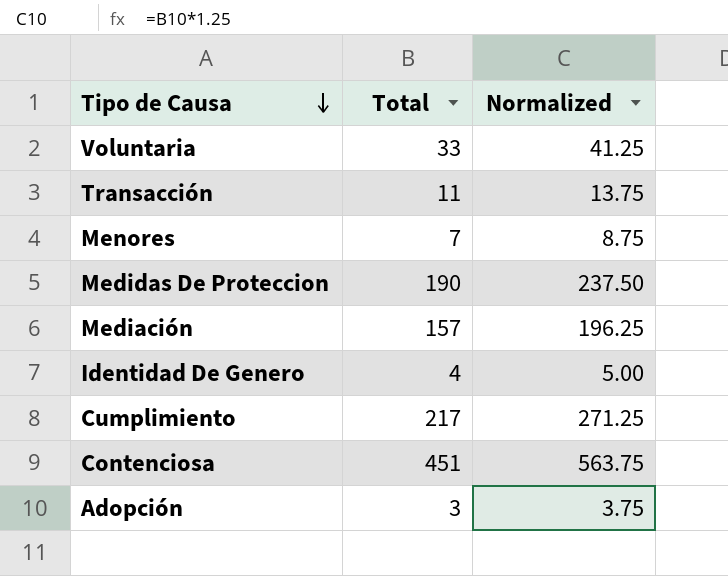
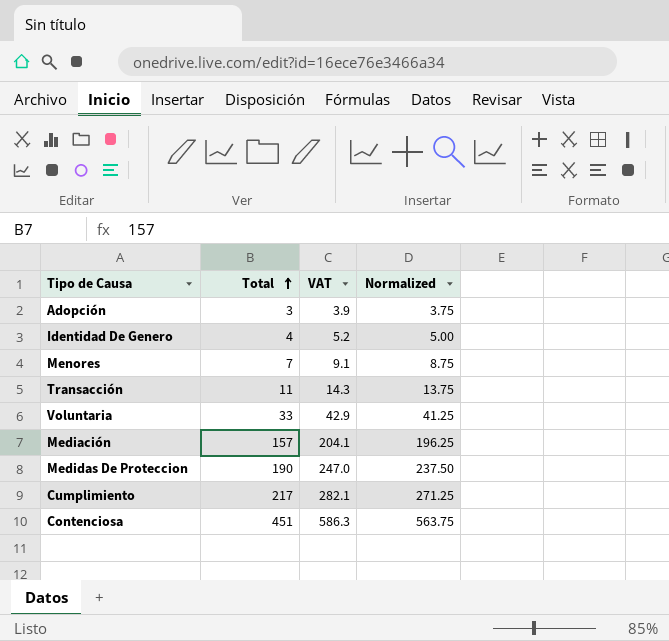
row order: Tipo de Causa descending -> Total ascending
column VAT | formula: none -> [Total] * 1.3

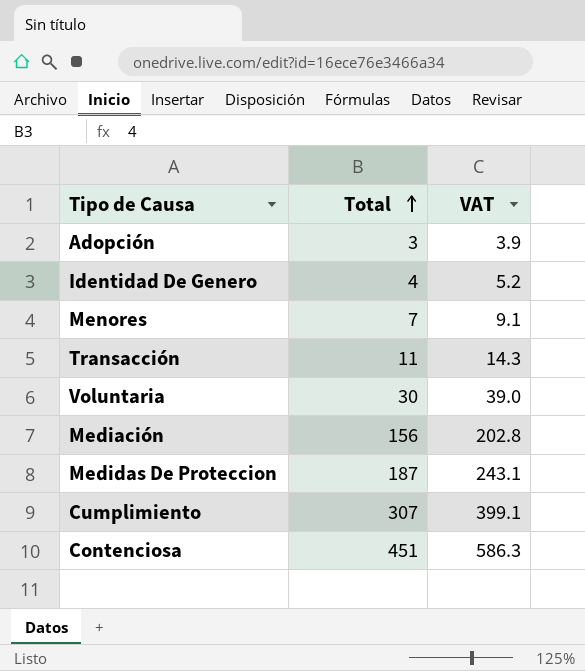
column Normalized | formula: [Total] * 1.25 -> none
Voluntaria | Total: 33 -> 30
Voluntaria | VAT: 42.9 -> 39.0
Mediación | Total: 157 -> 156
Mediación | VAT: 204.1 -> 202.8
Medidas De Proteccion | Total: 190 -> 187
Medidas De Proteccion | VAT: 247.0 -> 243.1
Cumplimiento | Total: 217 -> 307
Cumplimiento | VAT: 282.1 -> 399.1

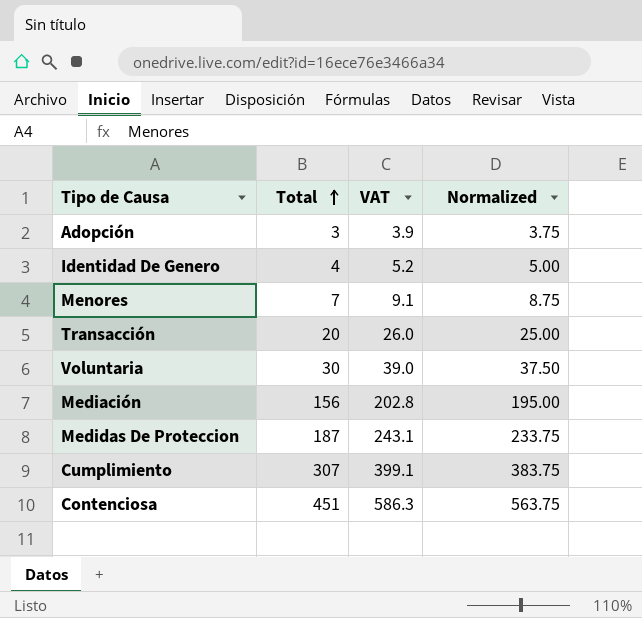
column Normalized | formula: none -> [Total] * 1.25
Transacción | Total: 11 -> 20
Transacción | VAT: 14.3 -> 26.0

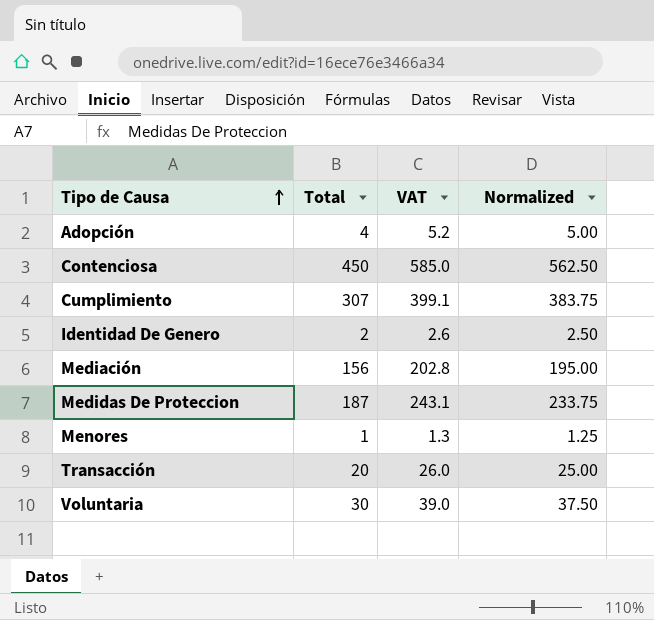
row order: Total ascending -> Tipo de Causa ascending
Adopción | Total: 3 -> 4
Adopción | VAT: 3.9 -> 5.2
Adopción | Normalized: 3.75 -> 5.00
Contenciosa | Total: 451 -> 450
Contenciosa | VAT: 586.3 -> 585.0
Contenciosa | Normalized: 563.75 -> 562.50
Identidad De Genero | Total: 4 -> 2
Identidad De Genero | VAT: 5.2 -> 2.6
Identidad De Genero | Normalized: 5.00 -> 2.50
Menores | Total: 7 -> 1
Menores | VAT: 9.1 -> 1.3
Menores | Normalized: 8.75 -> 1.25

